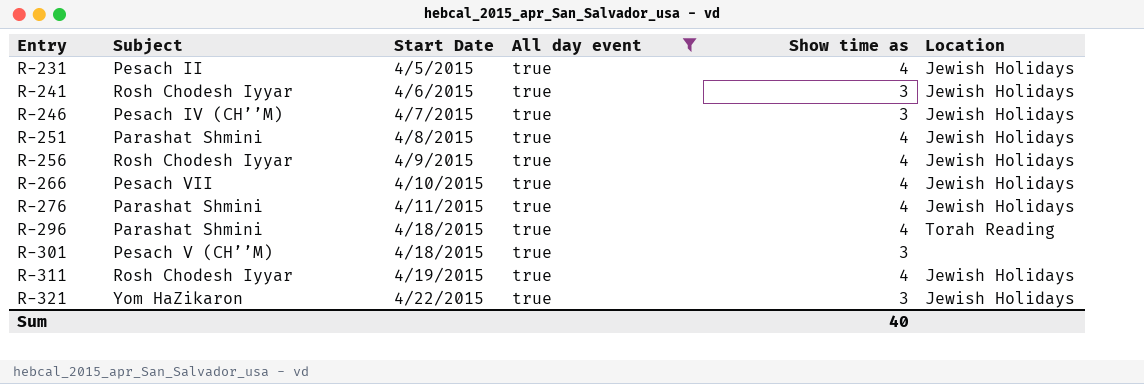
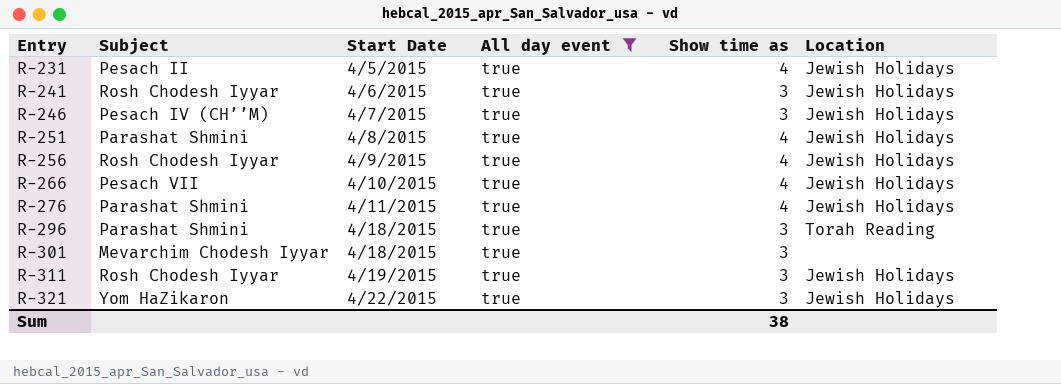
R-296 | Show time as: 4 -> 3
R-301 | Subject: Pesach V (CH’’M) -> Mevarchim Chodesh Iyyar
R-311 | Show time as: 4 -> 3
Sum | Show time as: 40 -> 38

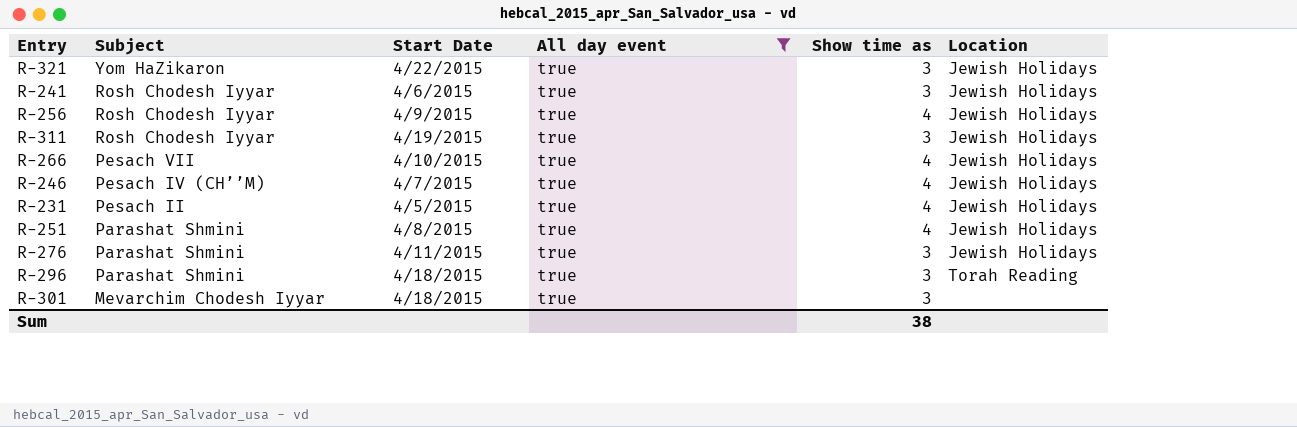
row order: Entry ascending -> Subject descending
R-246 | Show time as: 3 -> 4
R-276 | Show time as: 4 -> 3

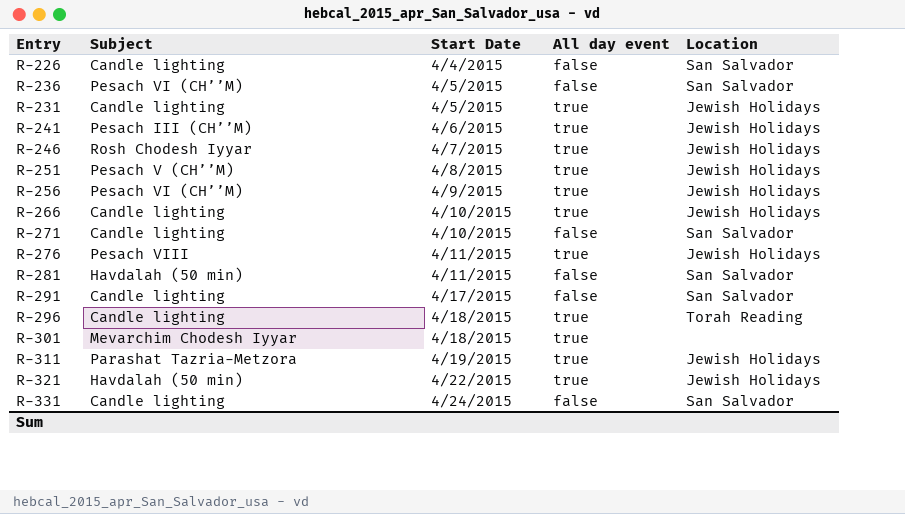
filter: All day event = true -> none
row order: Subject descending -> Start Date ascending
column Show time as | position: 5 -> none
R-231 | Subject: Pesach II -> Candle lighting
R-241 | Subject: Rosh Chodesh Iyyar -> Pesach III (CH’’M)
R-246 | Subject: Pesach IV (CH’’M) -> Rosh Chodesh Iyyar
R-251 | Subject: Parashat Shmini -> Pesach V (CH’’M)
R-256 | Subject: Rosh Chodesh Iyyar -> Pesach VI (CH’’M)
R-266 | Subject: Pesach VII -> Candle lighting
R-276 | Subject: Parashat Shmini -> Pesach VIII
R-296 | Subject: Parashat Shmini -> Candle lighting
R-311 | Subject: Rosh Chodesh Iyyar -> Parashat Tazria-Metzora
R-321 | Subject: Yom HaZikaron -> Havdalah (50 min)

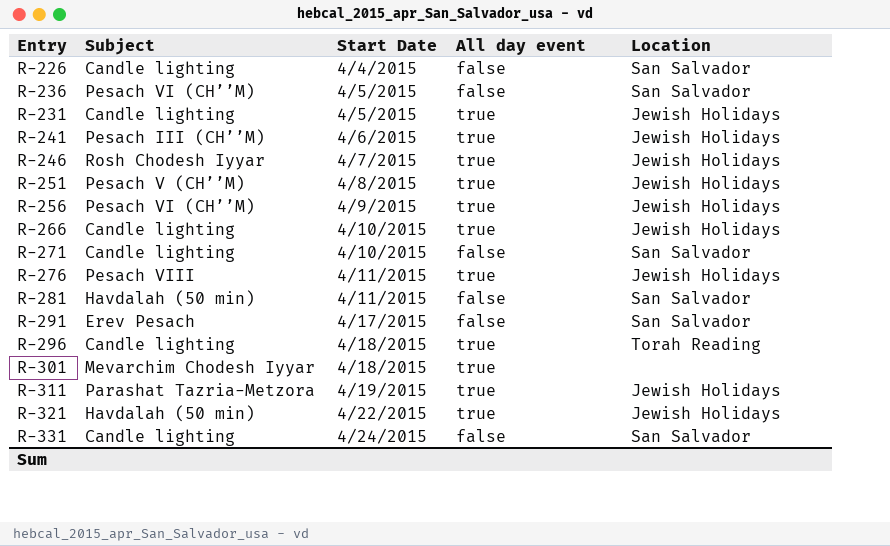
R-291 | Subject: Candle lighting -> Erev Pesach

